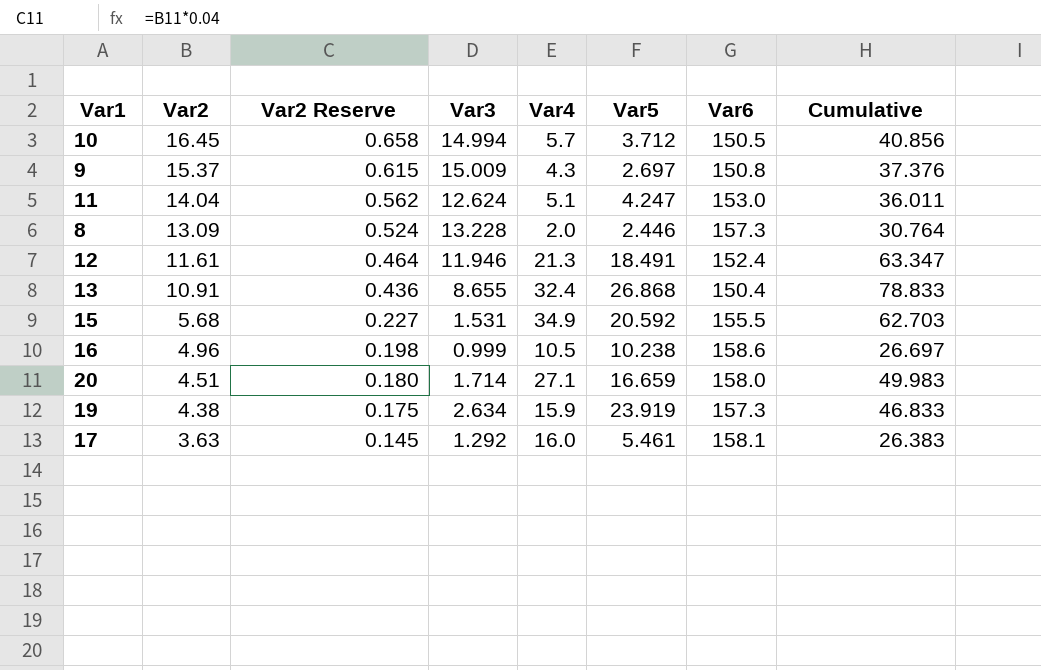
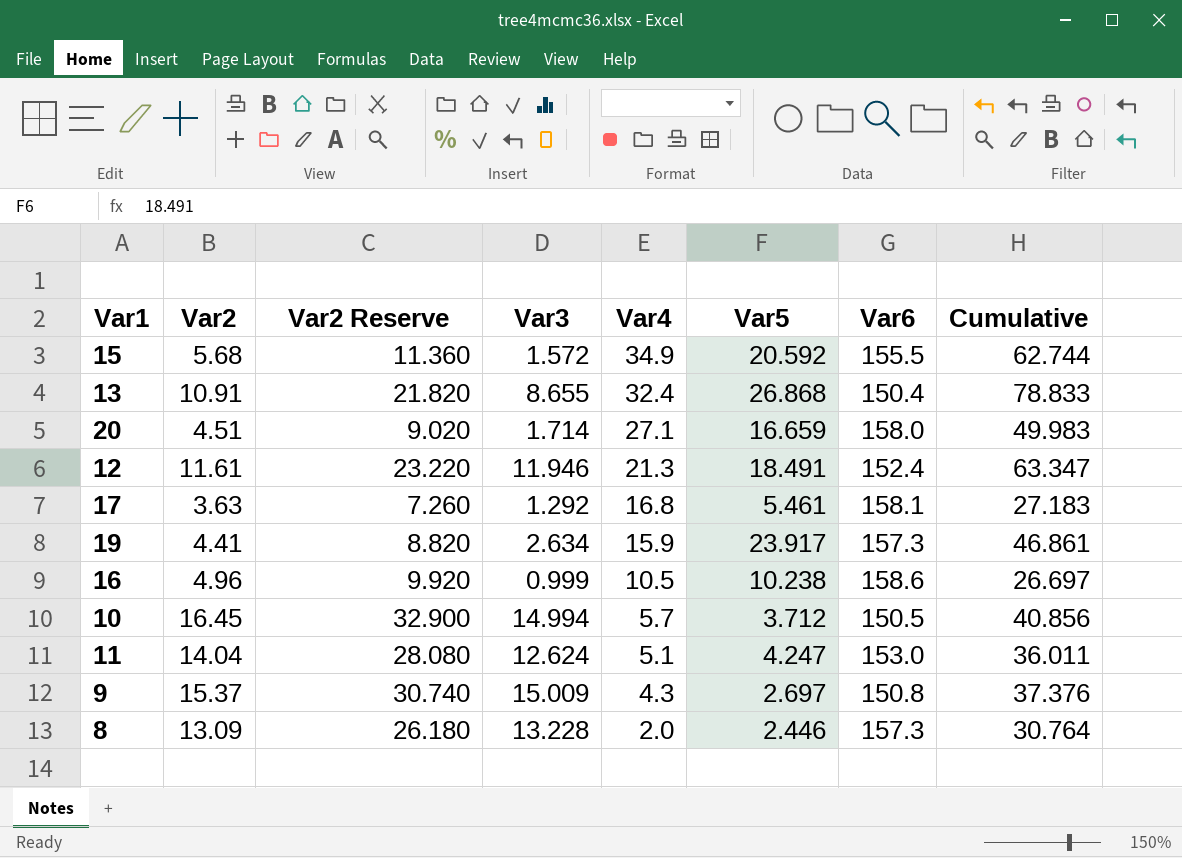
row order: Var2 descending -> Var4 descending
column Var2 Reserve | formula: [Var2] * 0.04 -> [Var2] * 2
15 | Var3: 1.531 -> 1.572
15 | Cumulative: 62.703 -> 62.744
17 | Var4: 16.0 -> 16.8
17 | Cumulative: 26.383 -> 27.183
19 | Var2: 4.38 -> 4.41
19 | Var5: 23.919 -> 23.917
19 | Cumulative: 46.833 -> 46.861

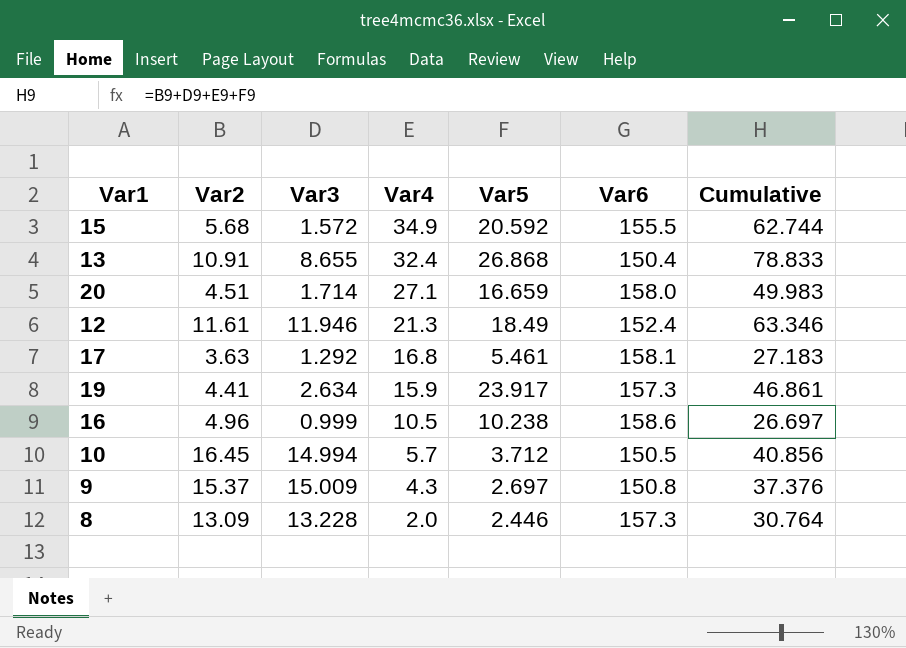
column Var2 Reserve | formula: [Var2] * 2 -> none
row 11: 14.04 | 28.080 | 12.624 | 5.1 | 4.247 | 153.0 | 36.011 -> none
12 | Var5: 18.491 -> 18.49
12 | Cumulative: 63.347 -> 63.346

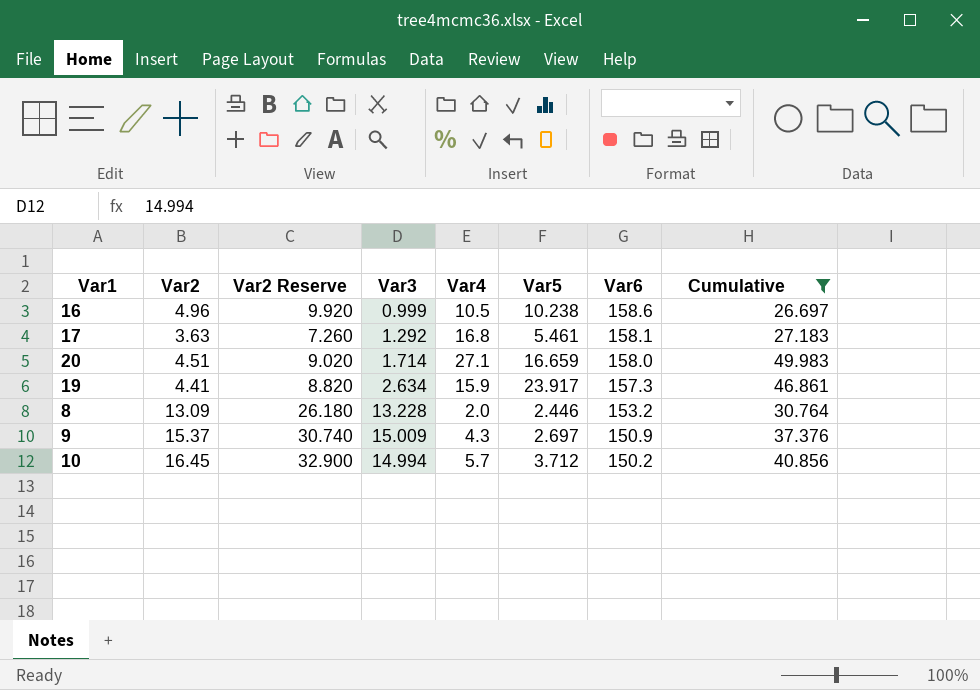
filter: none -> Cumulative <= 49.983
row order: Var4 descending -> Var6 descending
column Var2 Reserve | formula: none -> [Var2] * 2
8 | Var6: 157.3 -> 153.2
9 | Var6: 150.8 -> 150.9
10 | Var6: 150.5 -> 150.2

